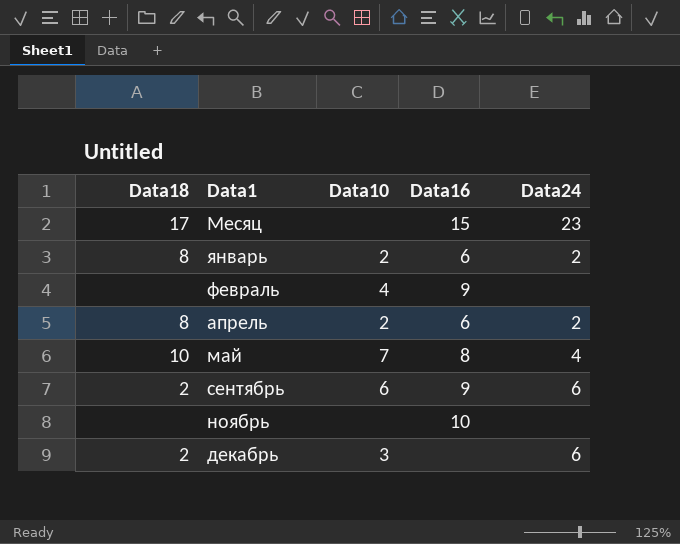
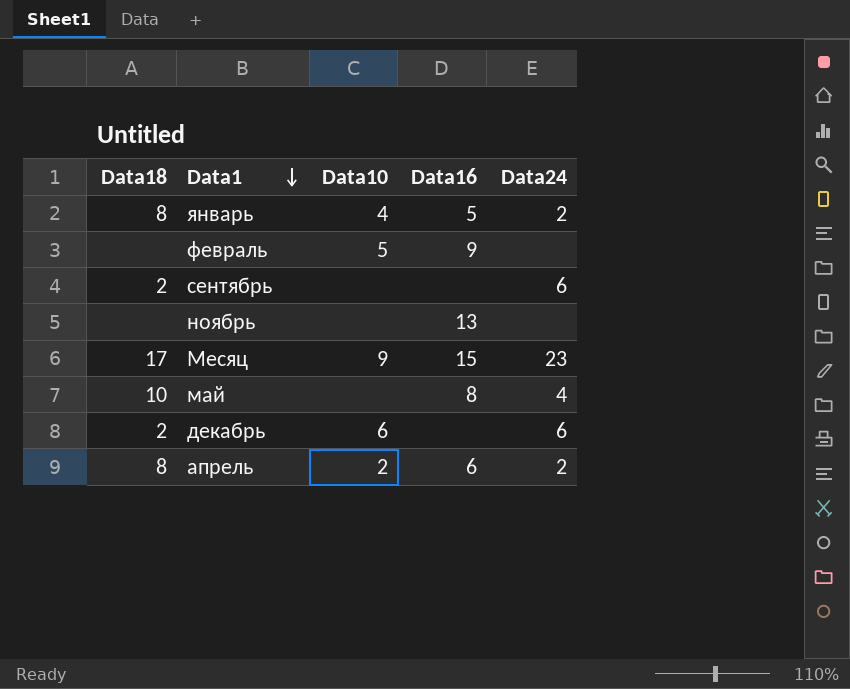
row order: none -> Data1 descending
январь | Data10: 2 -> 4
январь | Data16: 6 -> 5
февраль | Data10: 4 -> 5
сентябрь | Data10: 6 -> none
сентябрь | Data16: 9 -> none
ноябрь | Data16: 10 -> 13
Месяц | Data10: none -> 9
май | Data10: 7 -> none
декабрь | Data10: 3 -> 6

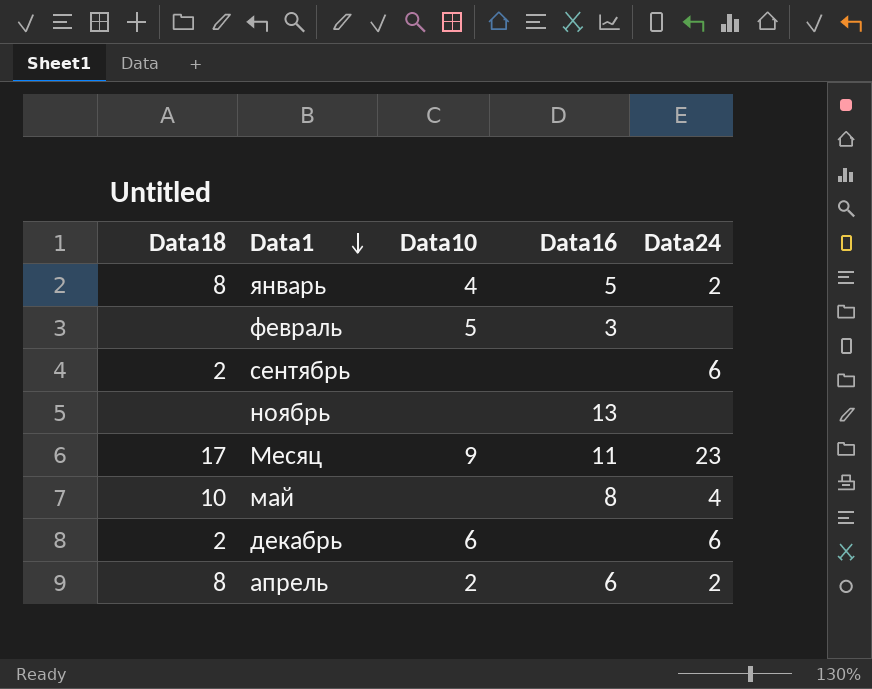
февраль | Data16: 9 -> 3
Месяц | Data16: 15 -> 11

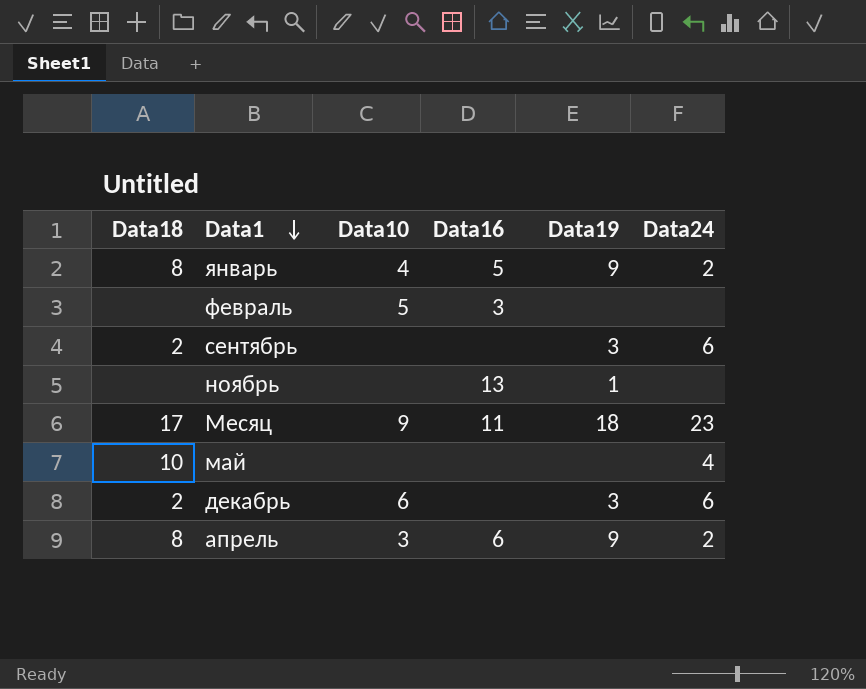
column Data19 | position: none -> 5
май | Data16: 8 -> none
апрель | Data10: 2 -> 3

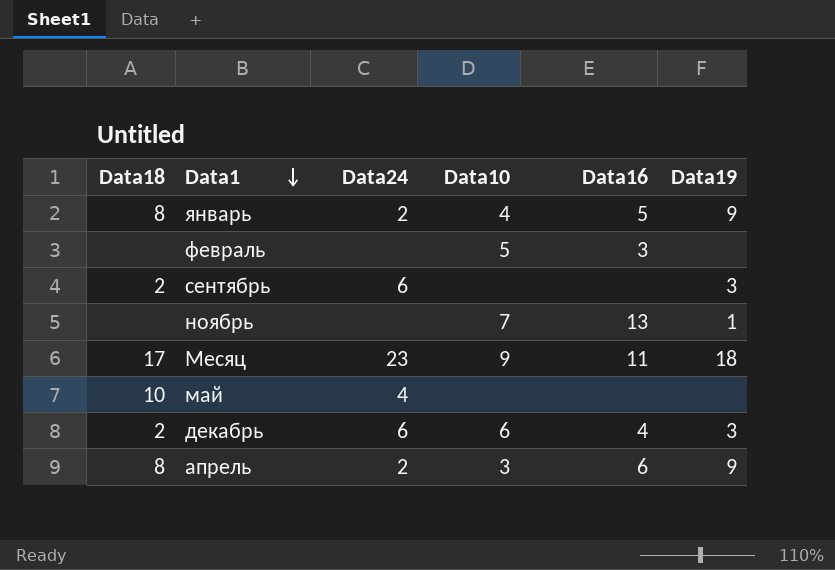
column Data24 | position: 6 -> 3
ноябрь | Data10: none -> 7
декабрь | Data16: none -> 4

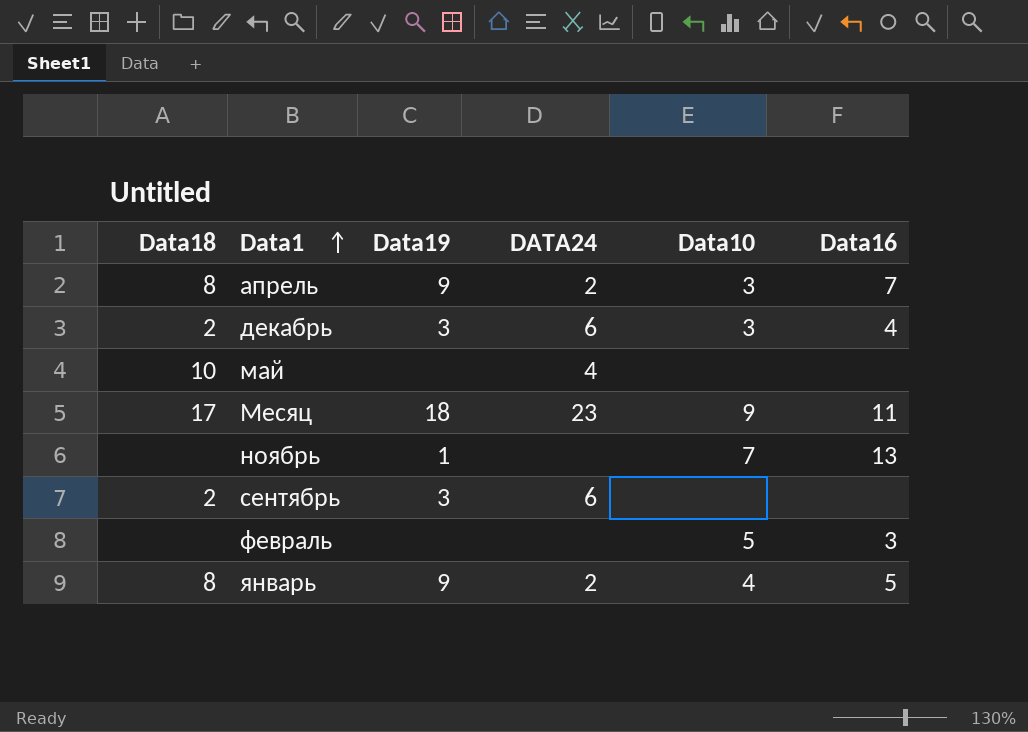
row order: Data1 descending -> Data1 ascending
column Data19 | position: 6 -> 3
column name: Data24 -> DATA24
апрель | Data16: 6 -> 7
декабрь | Data10: 6 -> 3

